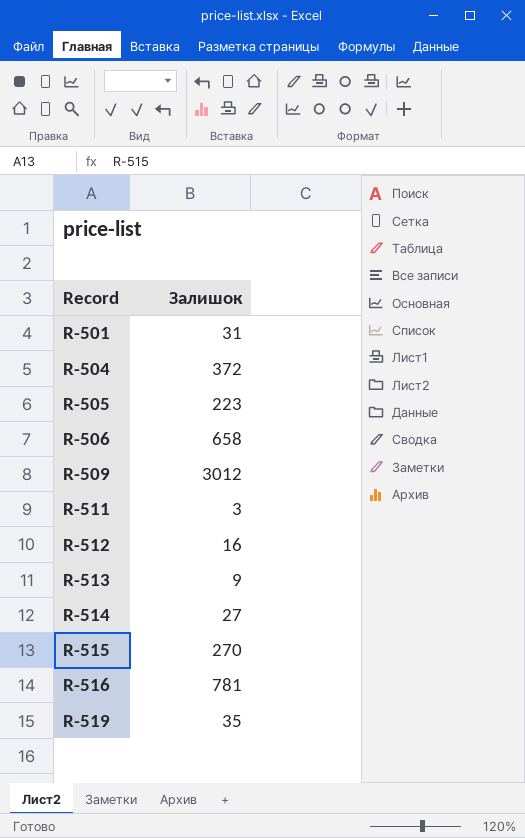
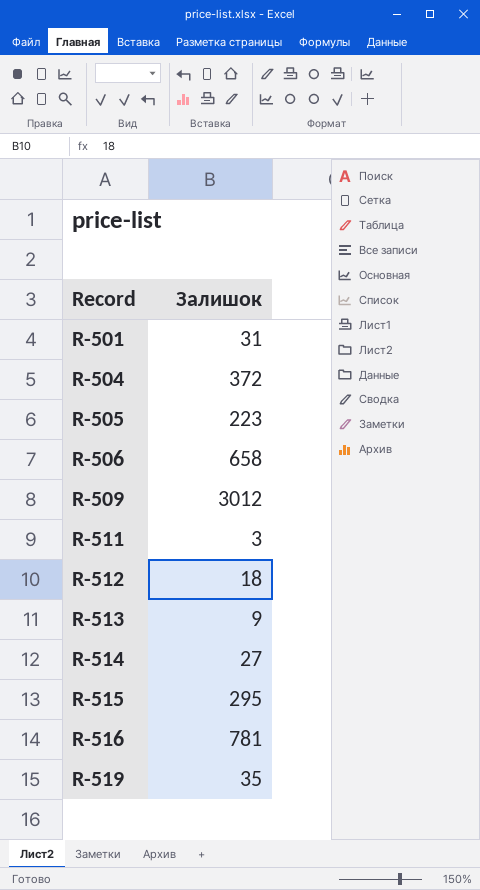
R-512 | Залишок: 16 -> 18
R-515 | Залишок: 270 -> 295

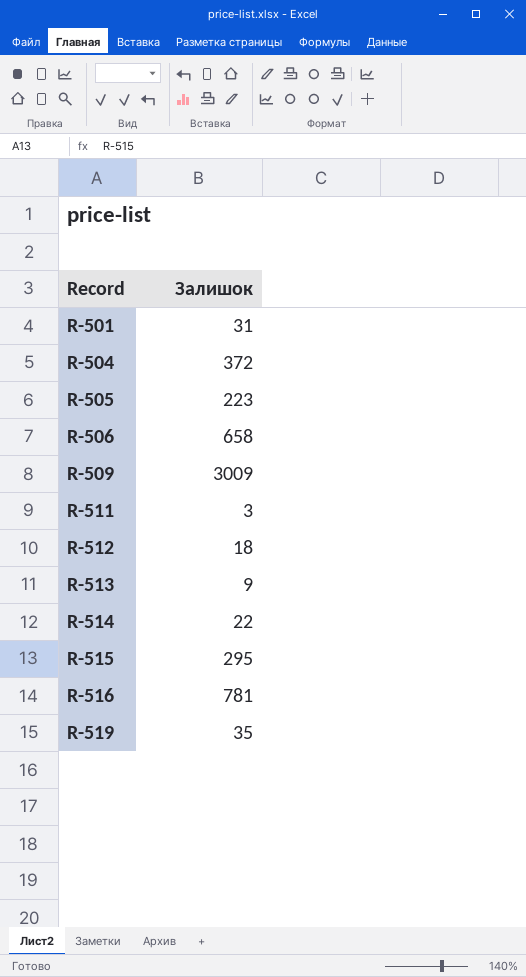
R-509 | Залишок: 3012 -> 3009
R-514 | Залишок: 27 -> 22

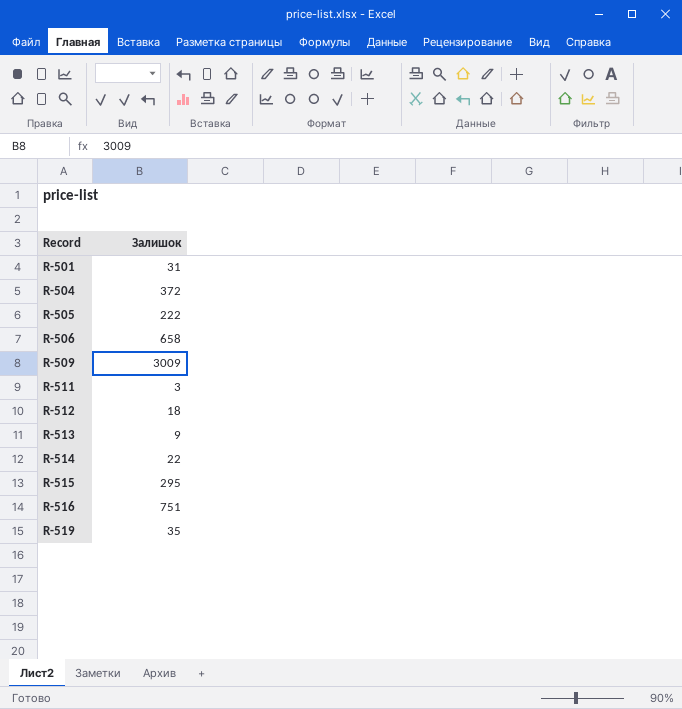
R-505 | Залишок: 223 -> 222
R-516 | Залишок: 781 -> 751

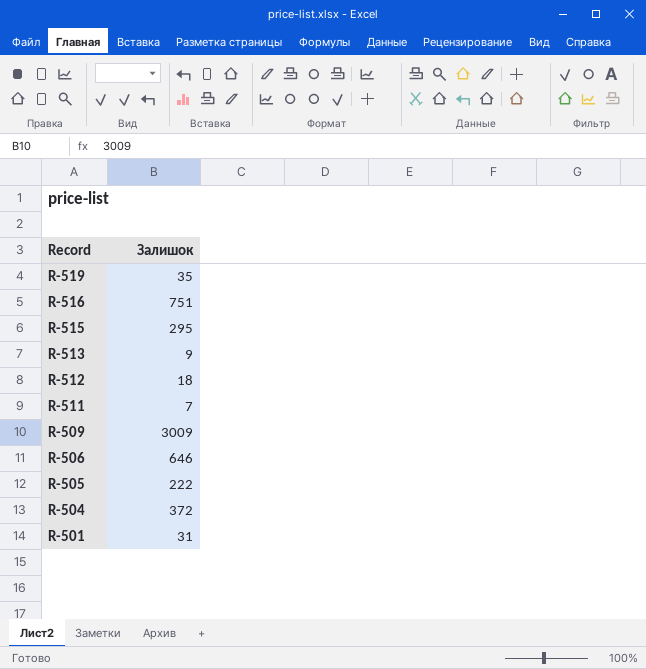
row order: Record ascending -> Record descending
row R-514: 22 -> none
R-511 | Залишок: 3 -> 7
R-506 | Залишок: 658 -> 646

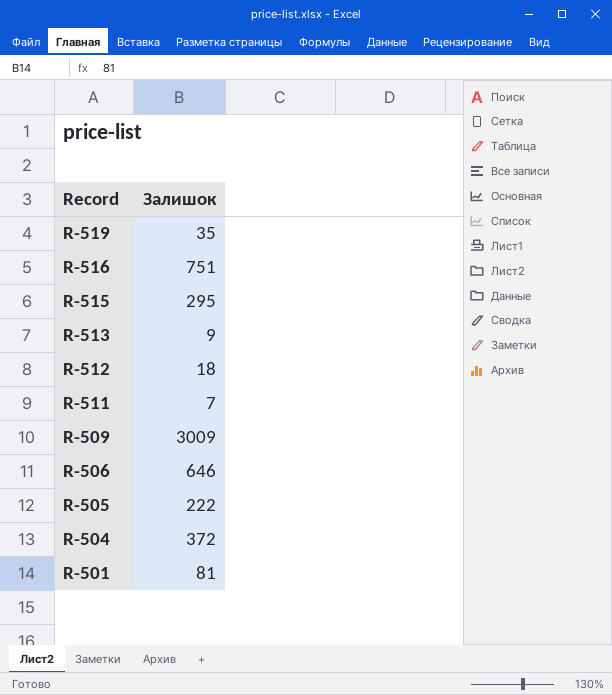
R-501 | Залишок: 31 -> 81

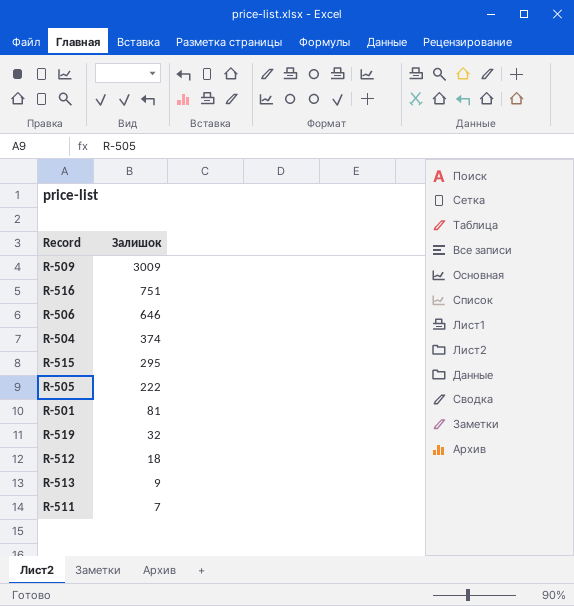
row order: Record descending -> Залишок descending
R-504 | Залишок: 372 -> 374
R-519 | Залишок: 35 -> 32

